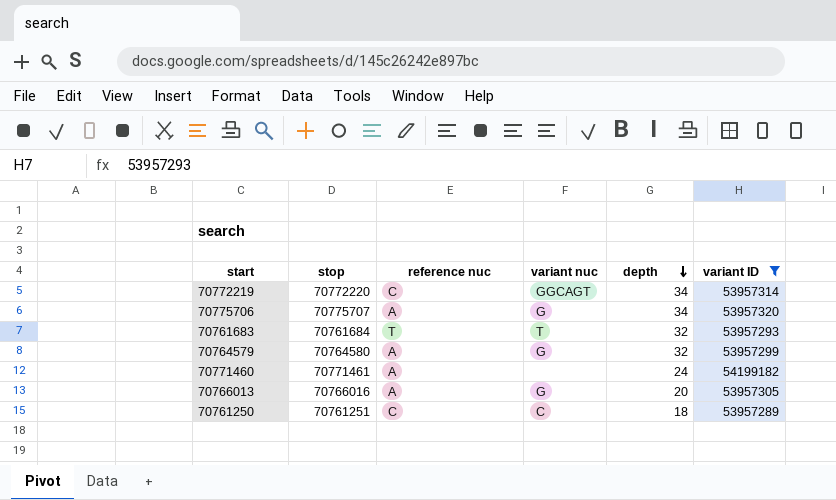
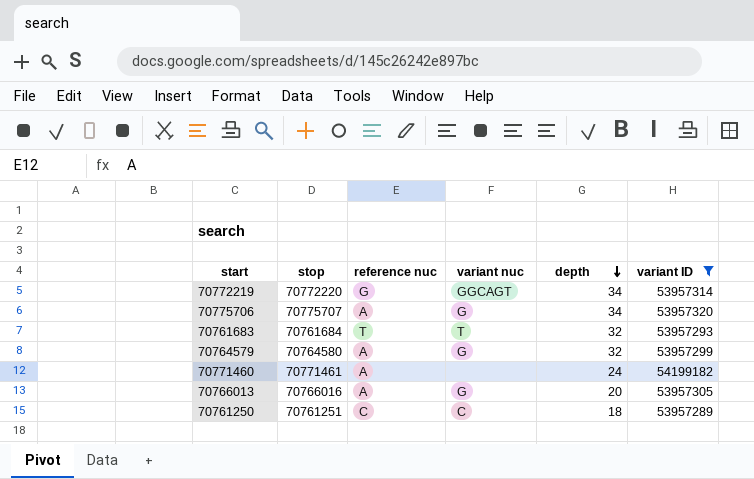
70772219 | reference nuc: C -> G

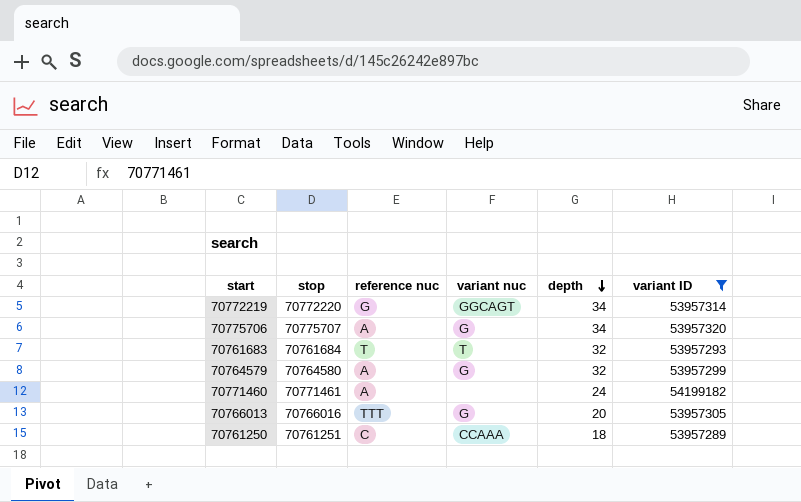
70766013 | reference nuc: A -> TTT
70761250 | variant nuc: C -> CCAAA

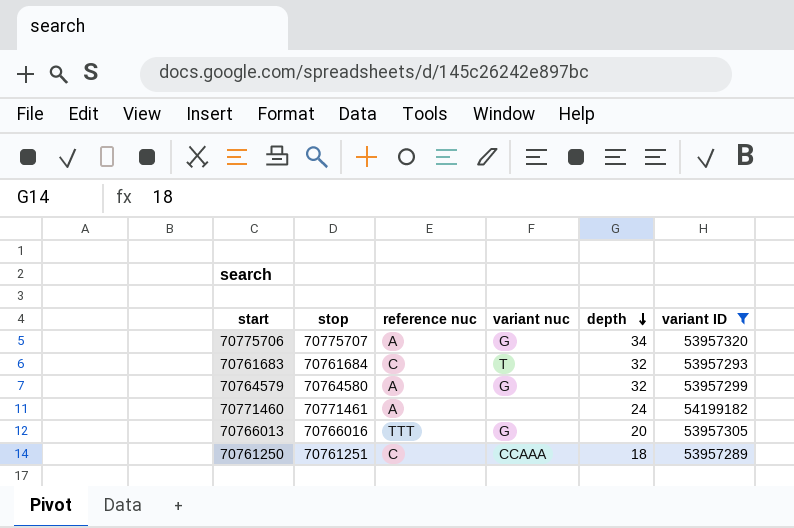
row 70772219: 70772220 | G | GGCAGT | 34 | 53957314 -> none
70761683 | reference nuc: T -> C

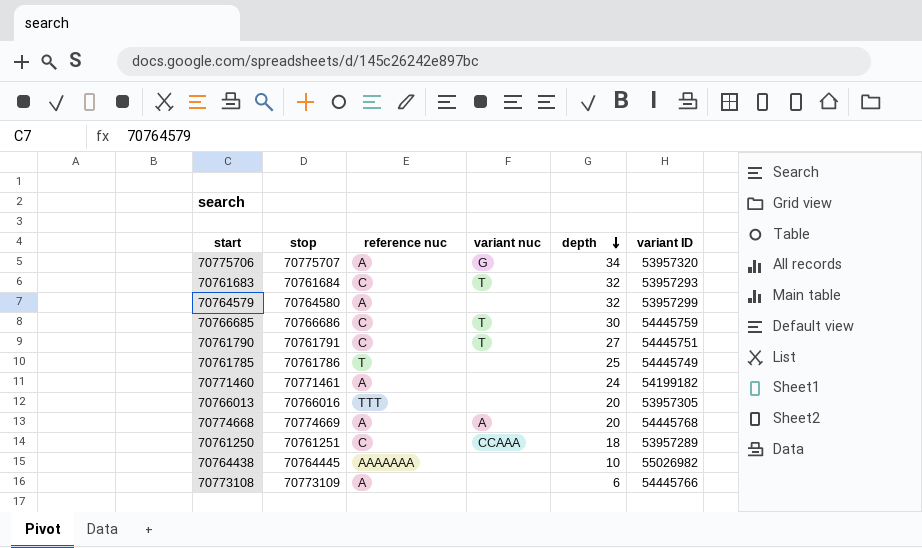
filter: variant ID <= 54199182 -> none
70764579 | variant nuc: G -> none
70766013 | variant nuc: G -> none

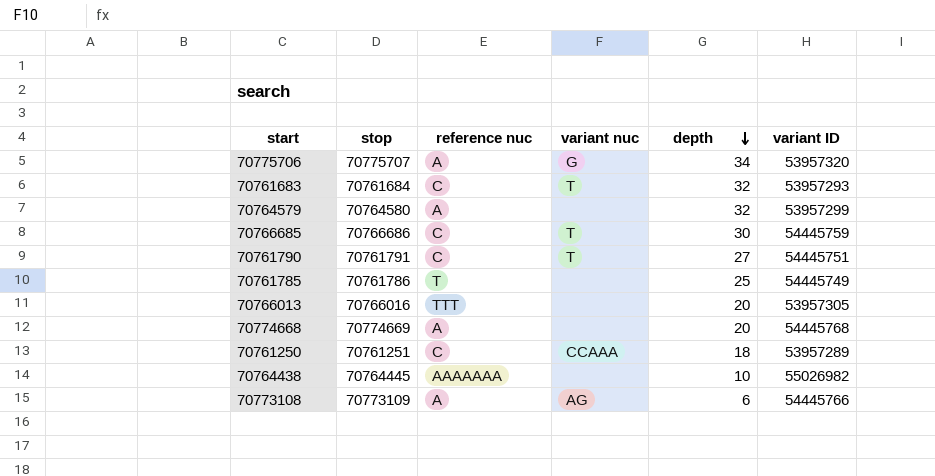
row 70771460: 70771461 | A | none | 24 | 54199182 -> none
70774668 | variant nuc: A -> none
70773108 | variant nuc: none -> AG

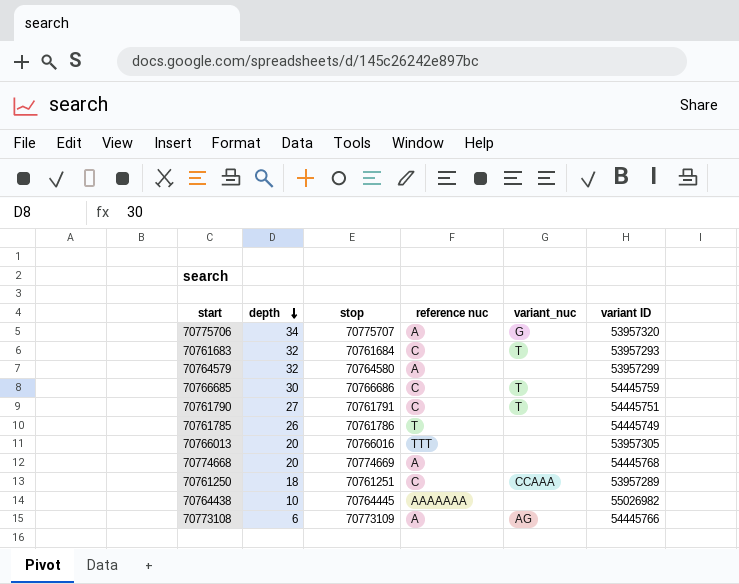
column depth | position: 5 -> 2
column name: variant nuc -> variant_nuc
70761785 | depth: 25 -> 26

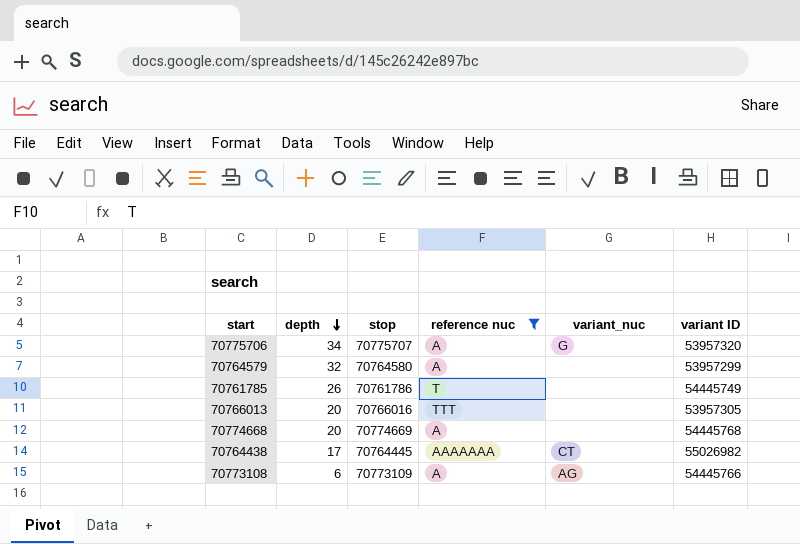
filter: none -> reference nuc != C
70764438 | depth: 10 -> 17
70764438 | variant_nuc: none -> CT

